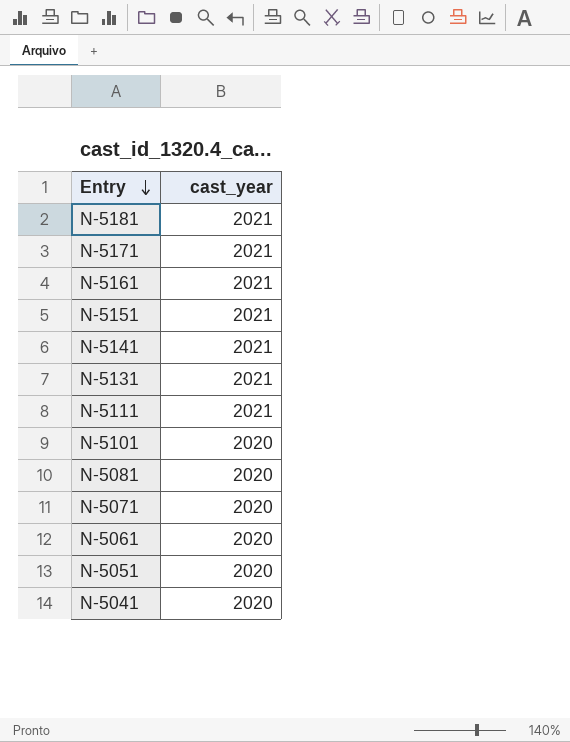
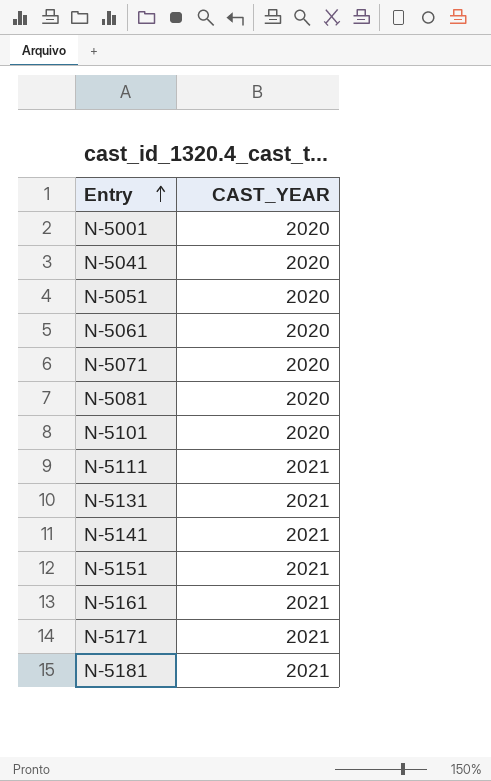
row order: Entry descending -> Entry ascending
column name: cast_year -> CAST_YEAR
row N-5001: none -> 2020

